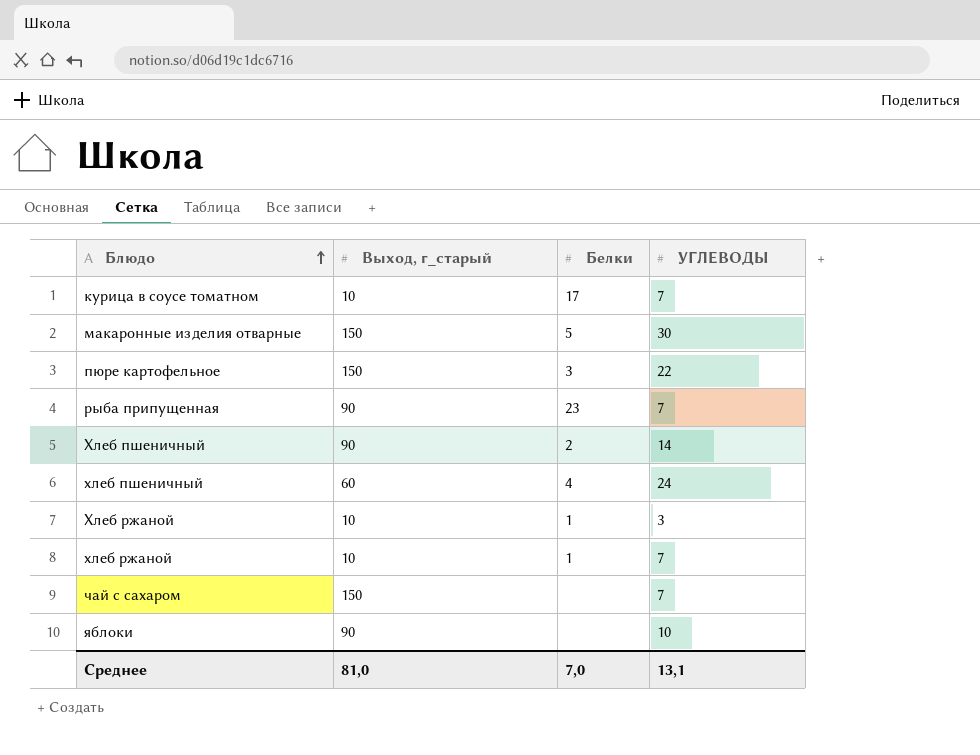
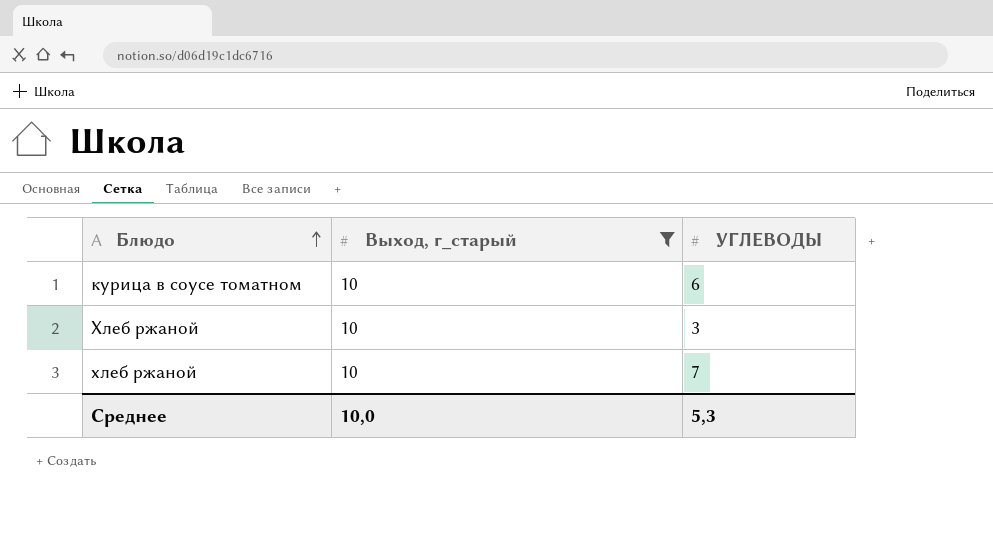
filter: none -> Выход, г_старый = 10
column Белки | position: 3 -> none
курица в соусе томатном | УГЛЕВОДЫ: 7 -> 6
Среднее | Выход, г_старый: 81,0 -> 10,0
Среднее | УГЛЕВОДЫ: 13,1 -> 5,3

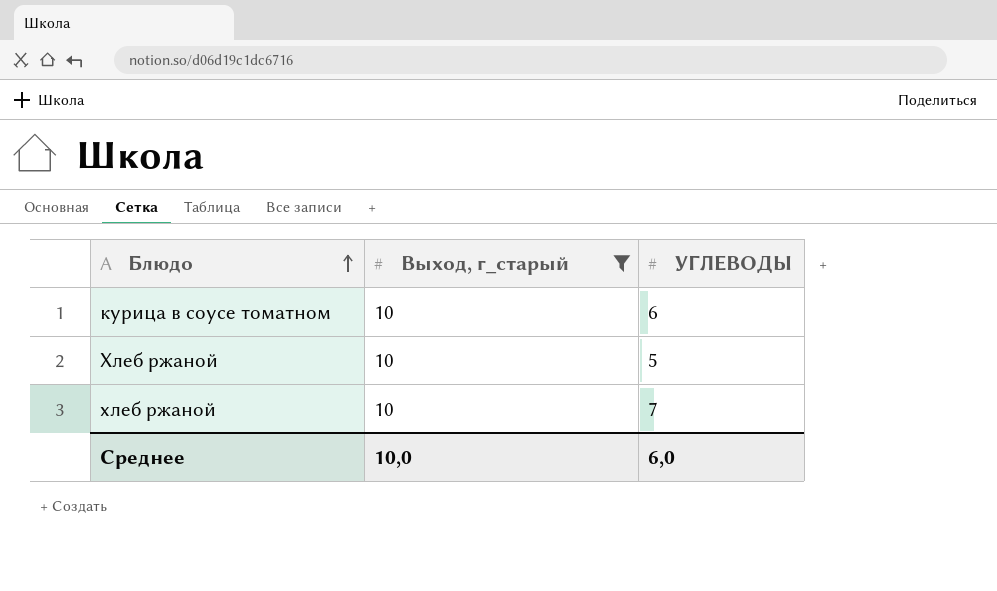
Хлеб ржаной | УГЛЕВОДЫ: 3 -> 5
Среднее | УГЛЕВОДЫ: 5,3 -> 6,0

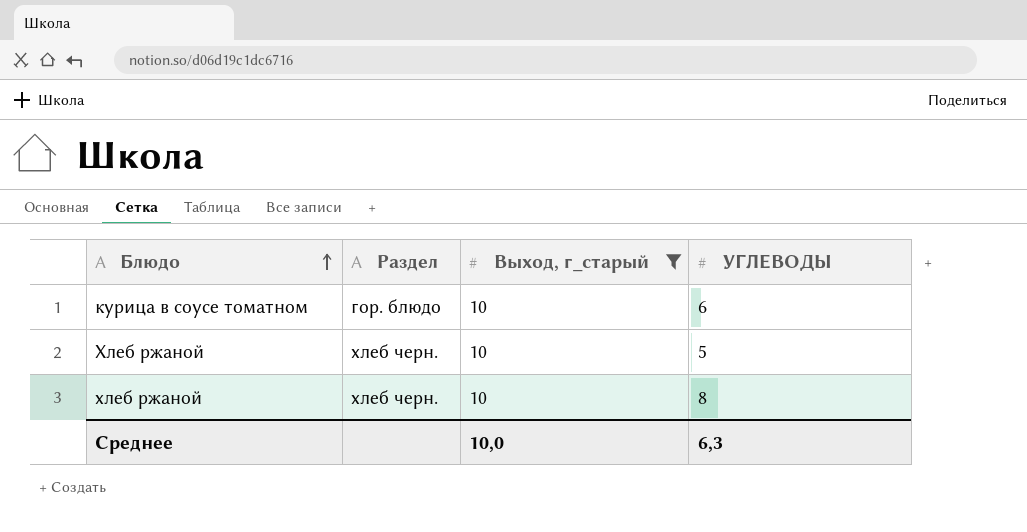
column Раздел | position: none -> 2
хлеб ржаной | УГЛЕВОДЫ: 7 -> 8
Среднее | УГЛЕВОДЫ: 6,0 -> 6,3

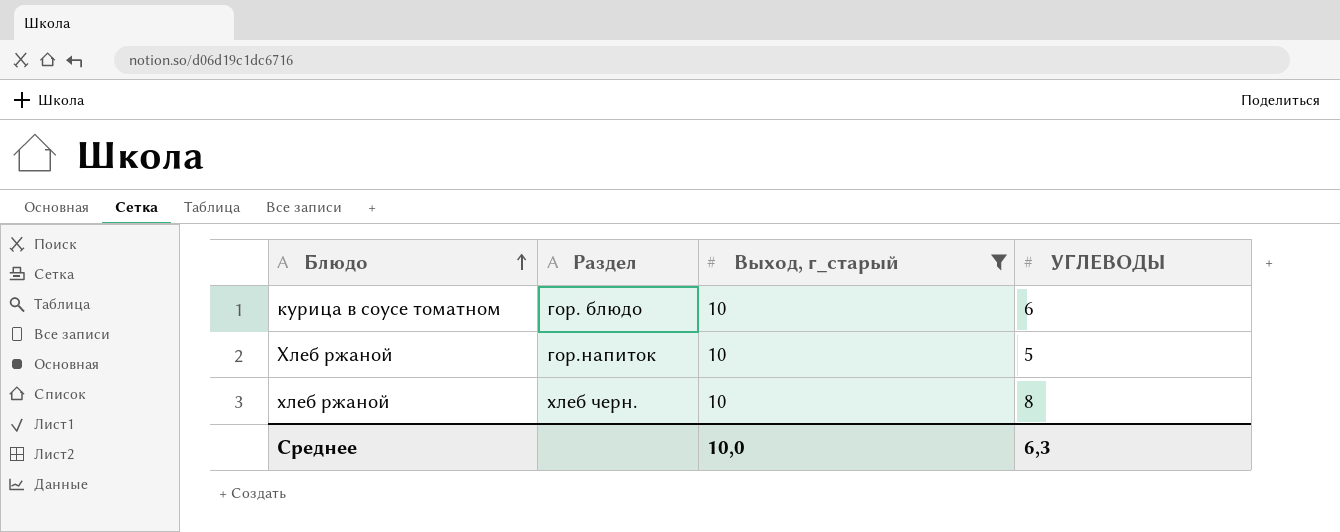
Хлеб ржаной | Раздел: хлеб черн. -> гор.напиток

